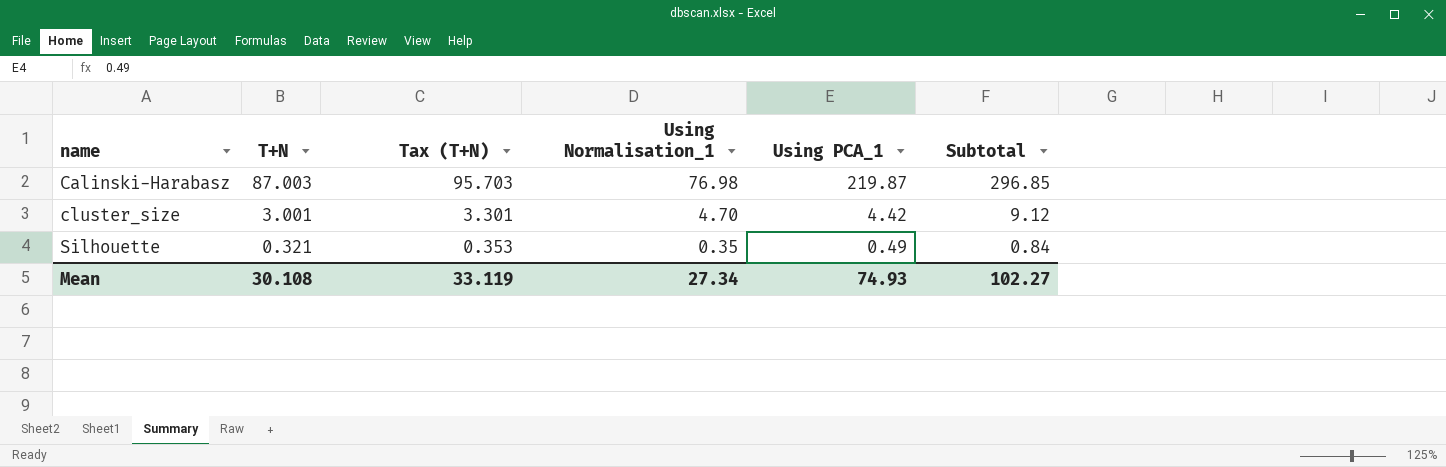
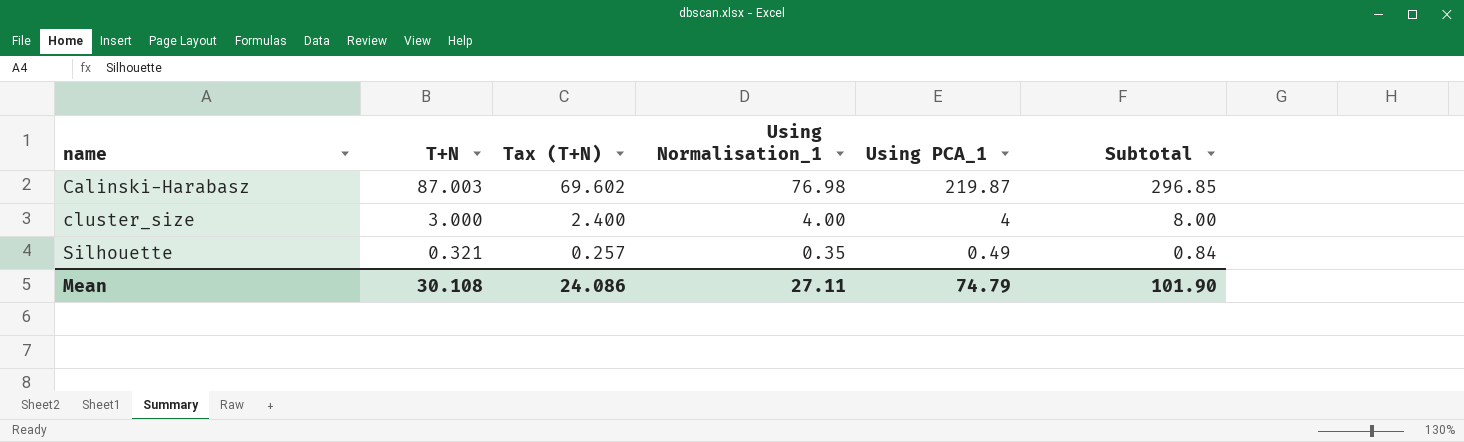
column Tax (T+N) | formula: [T+N] * 1.1 -> [T+N] * 0.8
cluster_size | T+N: 3.001 -> 3.000
cluster_size | Using Normalisation_1: 4.70 -> 4.00
cluster_size | Using PCA_1: 4.42 -> 4
cluster_size | Subtotal: 9.12 -> 8.00
Mean | Tax (T+N): 33.119 -> 24.086
Mean | Using Normalisation_1: 27.34 -> 27.11
Mean | Using PCA_1: 74.93 -> 74.79
Mean | Subtotal: 102.27 -> 101.90

